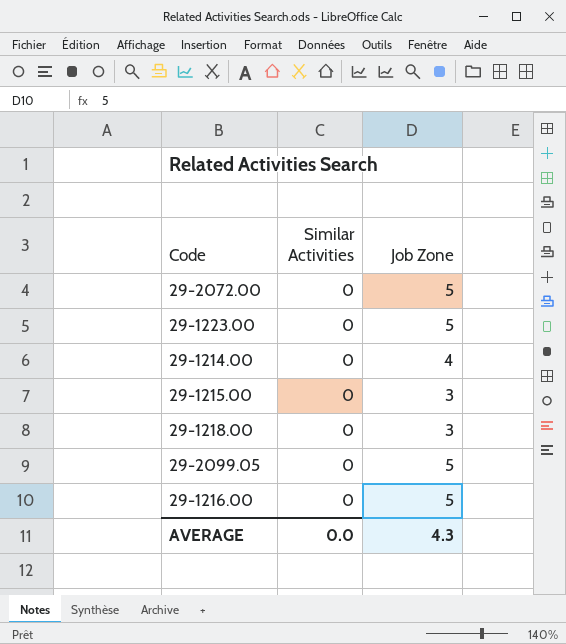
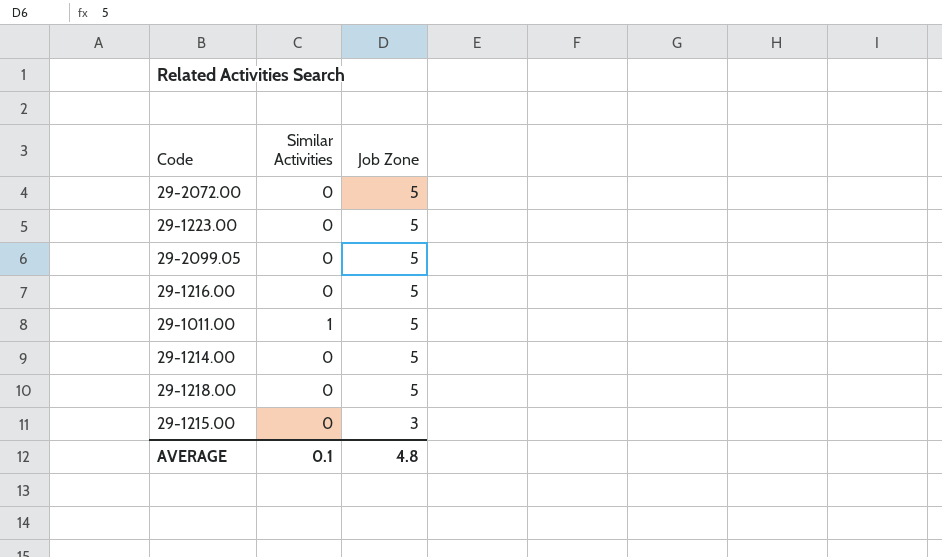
row order: none -> Job Zone descending
row 29-1011.00: none -> 1 | 5
29-1214.00 | Job Zone: 4 -> 5
29-1218.00 | Job Zone: 3 -> 5
AVERAGE | Similar Activities: 0.0 -> 0.1
AVERAGE | Job Zone: 4.3 -> 4.8

